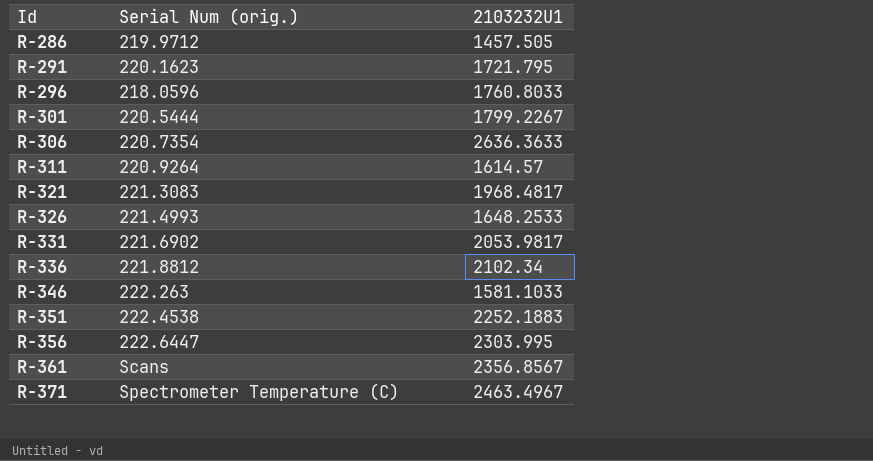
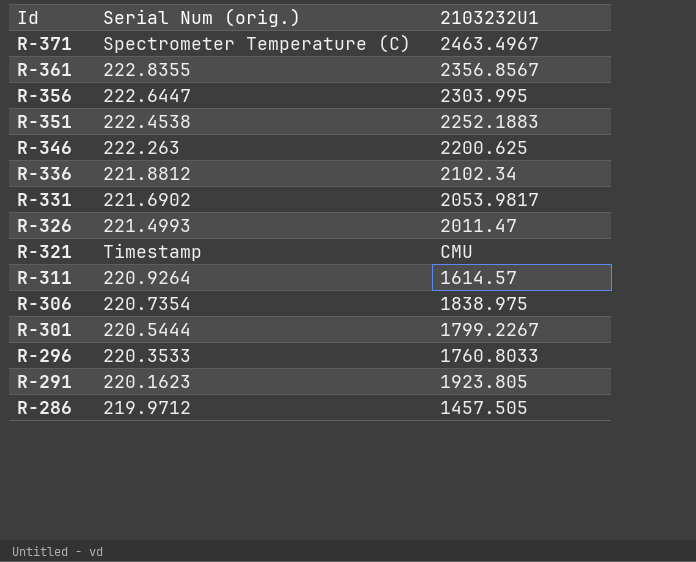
row order: Id ascending -> Id descending
R-361 | Serial Num (orig.): Scans -> 222.8355
R-346 | 2103232U1: 1581.1033 -> 2200.625
R-326 | 2103232U1: 1648.2533 -> 2011.47
R-321 | Serial Num (orig.): 221.3083 -> Timestamp
R-321 | 2103232U1: 1968.4817 -> CMU
R-306 | 2103232U1: 2636.3633 -> 1838.975
R-296 | Serial Num (orig.): 218.0596 -> 220.3533
R-291 | 2103232U1: 1721.795 -> 1923.805

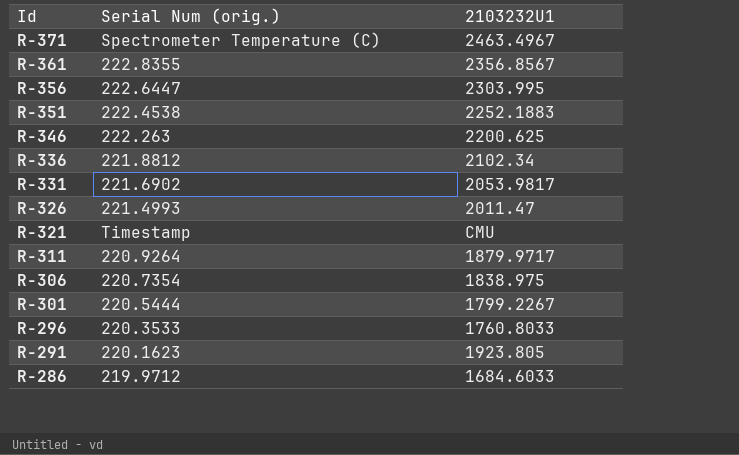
R-311 | 2103232U1: 1614.57 -> 1879.9717
R-286 | 2103232U1: 1457.505 -> 1684.6033

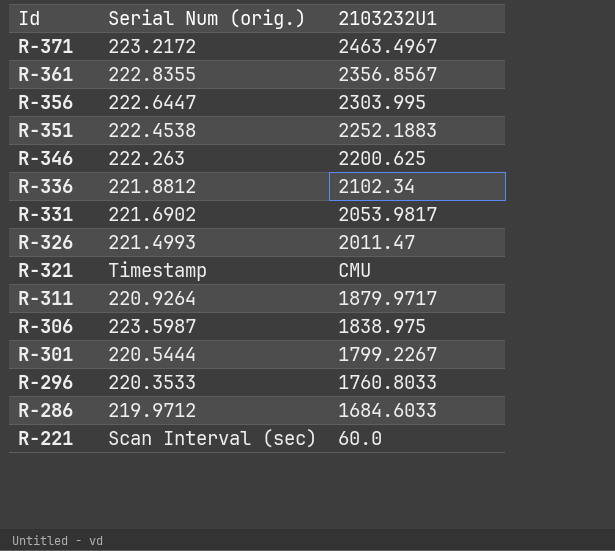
row R-291: 220.1623 | 1923.805 -> none
R-371 | Serial Num (orig.): Spectrometer Temperature (C) -> 223.2172
R-306 | Serial Num (orig.): 220.7354 -> 223.5987
row R-221: none -> Scan Interval (sec) | 60.0

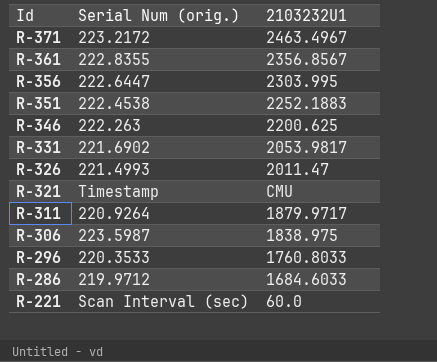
row R-336: 221.8812 | 2102.34 -> none
row R-301: 220.5444 | 1799.2267 -> none

